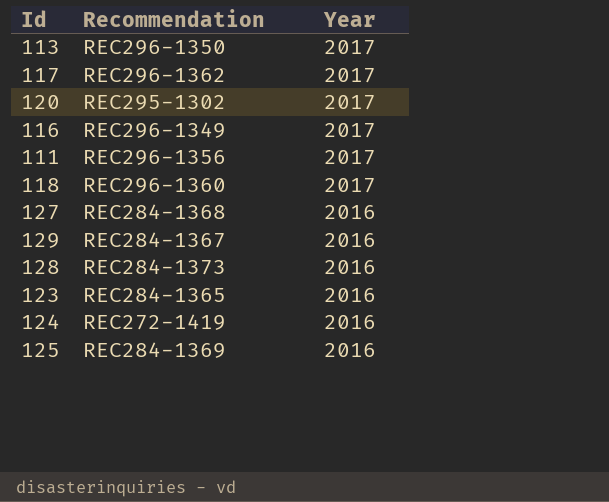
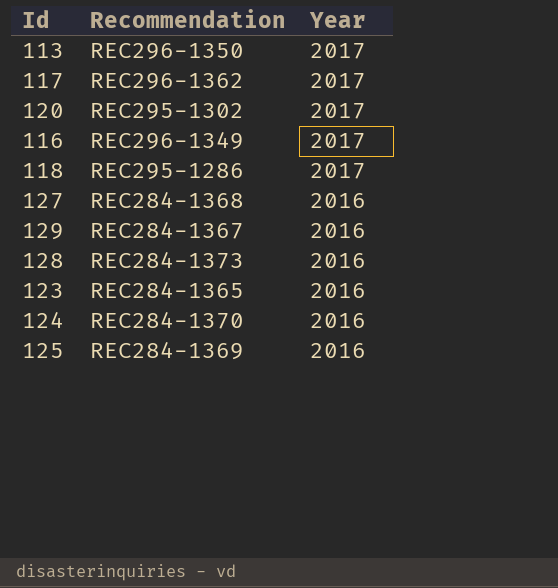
row 111: REC296-1356 | 2017 -> none
118 | Recommendation: REC296-1360 -> REC295-1286
124 | Recommendation: REC272-1419 -> REC284-1370

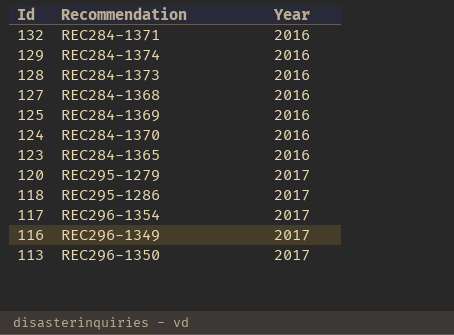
row order: Year descending -> Id descending
row 132: none -> REC284-1371 | 2016
129 | Recommendation: REC284-1367 -> REC284-1374
120 | Recommendation: REC295-1302 -> REC295-1279
117 | Recommendation: REC296-1362 -> REC296-1354

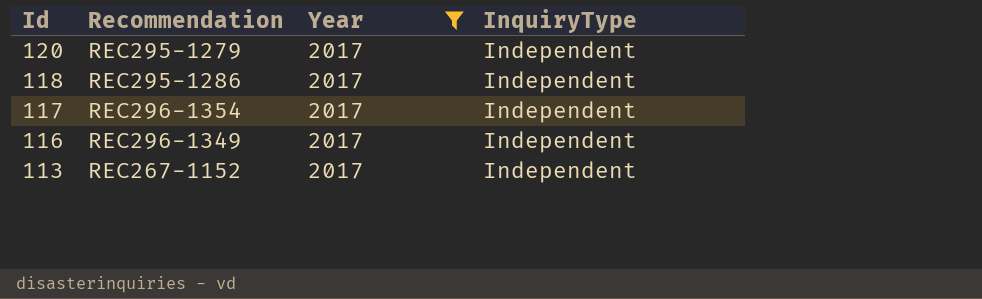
filter: none -> Year = 2017
column InquiryType | position: none -> 4
113 | Recommendation: REC296-1350 -> REC267-1152

